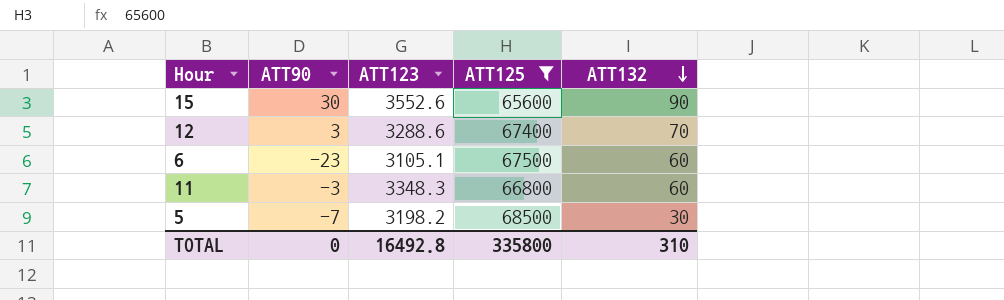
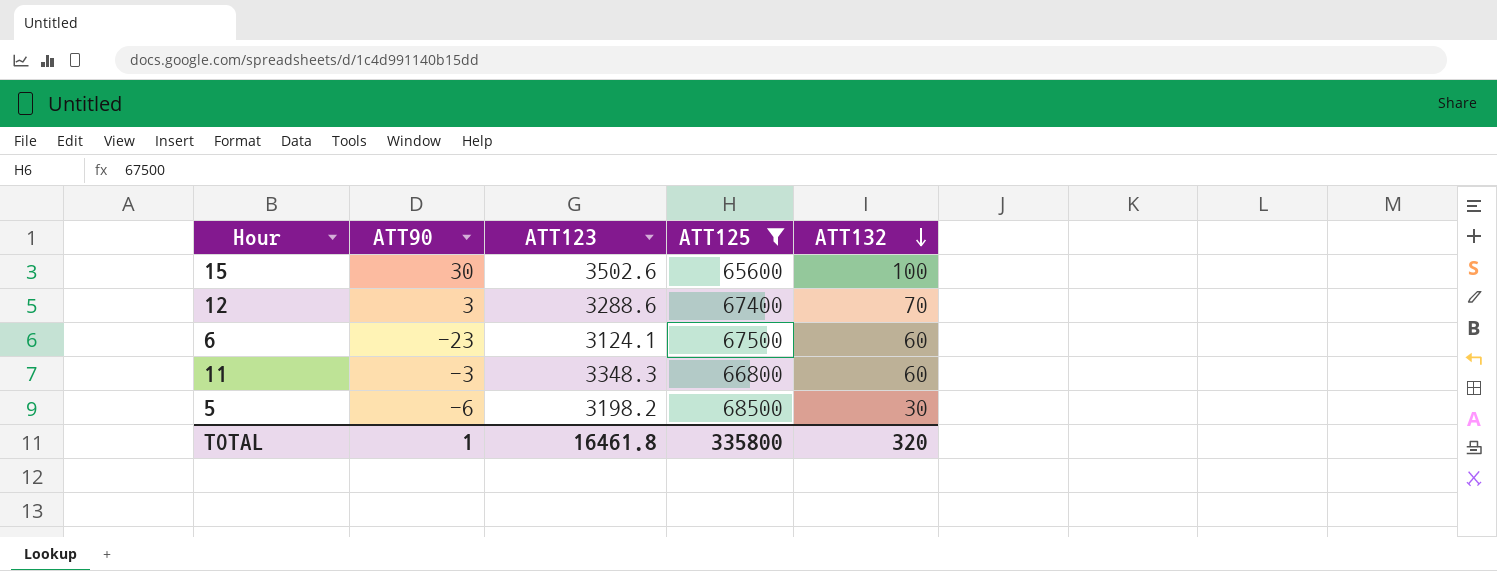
15 | ATT123: 3552.6 -> 3502.6
15 | ATT132: 90 -> 100
6 | ATT123: 3105.1 -> 3124.1
5 | ATT90: -7 -> -6
TOTAL | ATT90: 0 -> 1
TOTAL | ATT123: 16492.8 -> 16461.8
TOTAL | ATT132: 310 -> 320

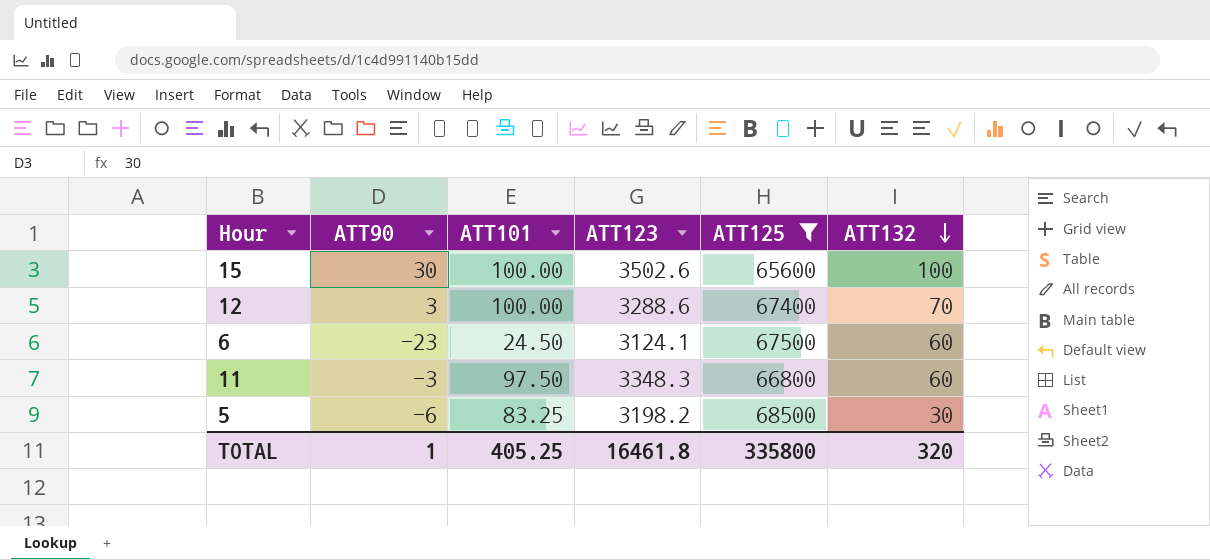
column ATT101 | position: none -> 3

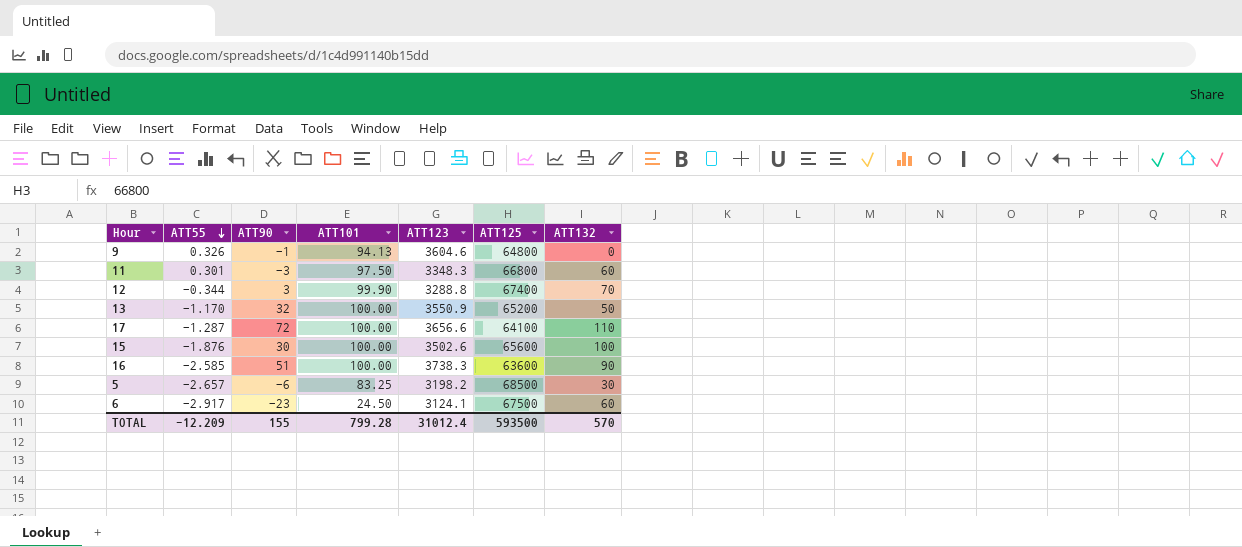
filter: ATT125 >= 65600 -> none
row order: ATT132 descending -> ATT55 descending
column ATT55 | position: none -> 2
12 | ATT101: 100.00 -> 99.90
12 | ATT123: 3288.6 -> 3288.8
TOTAL | ATT90: 1 -> 155
TOTAL | ATT101: 405.25 -> 799.28
TOTAL | ATT123: 16461.8 -> 31012.4
TOTAL | ATT125: 335800 -> 593500
TOTAL | ATT132: 320 -> 570

